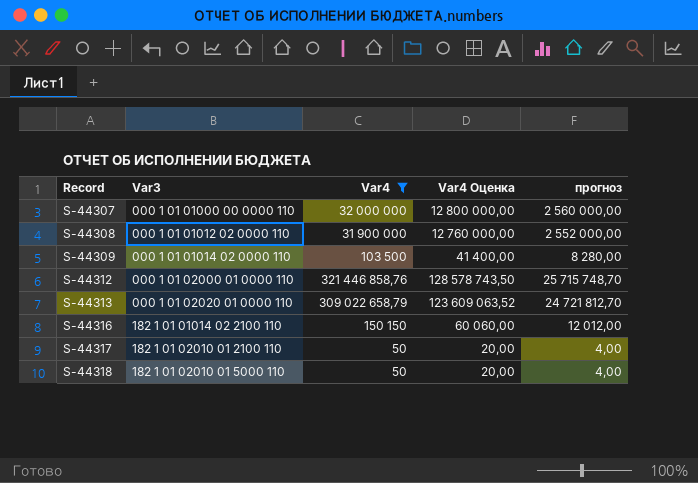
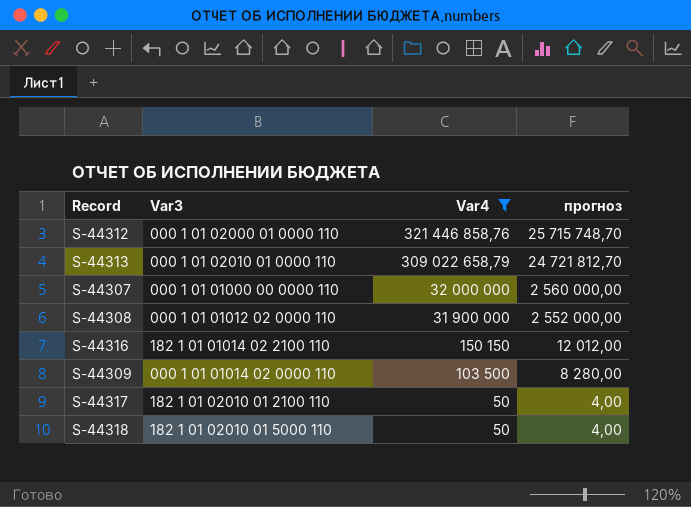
row order: Record ascending -> Var4 descending
column Var4 Оценка | formula: [Var4] * 0,4 -> none
S-44313 | Var3: 000 1 01 02020 01 0000 110 -> 000 1 01 02010 01 0000 110

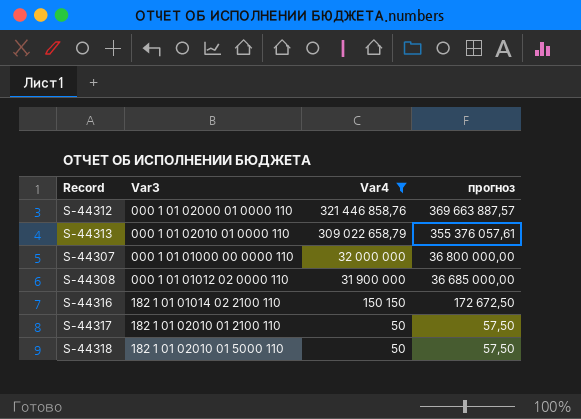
column прогноз | formula: [Var4] * 0,08 -> [Var4] * 1,15
row S-44309: 000 1 01 01014 02 0000 110 | 103 500 | 8 280,00 -> none

